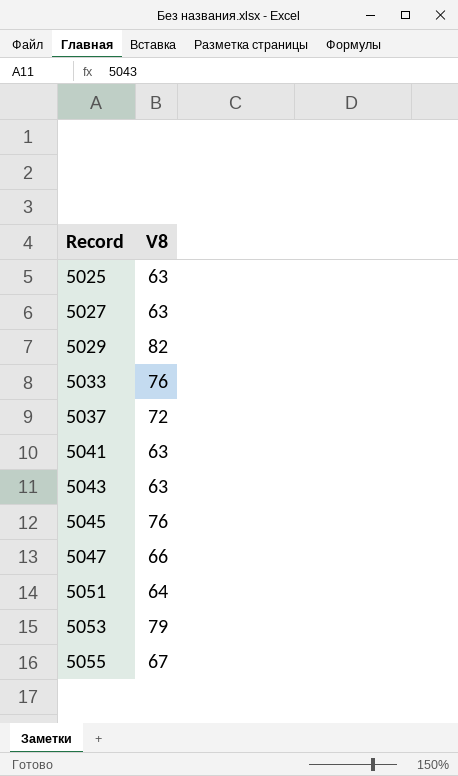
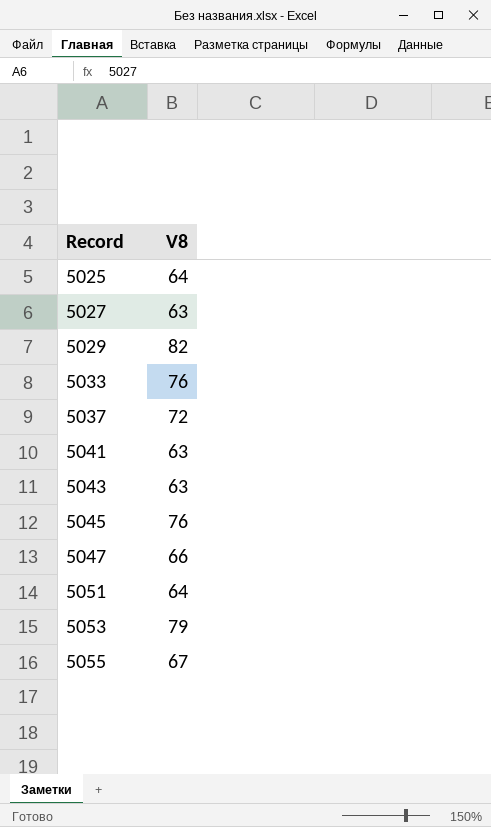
5025 | V8: 63 -> 64

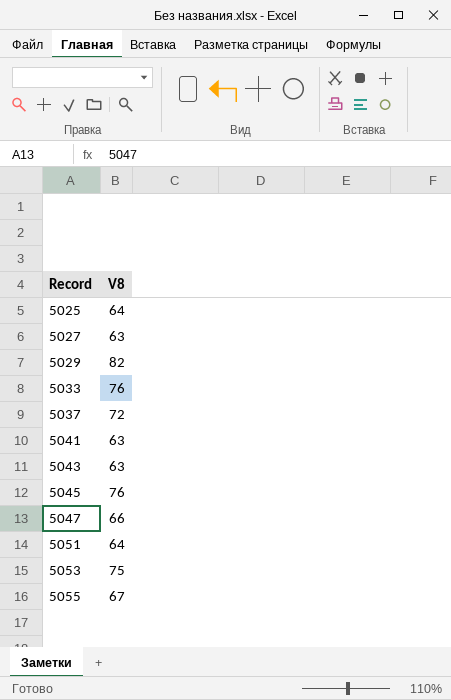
5053 | V8: 79 -> 75

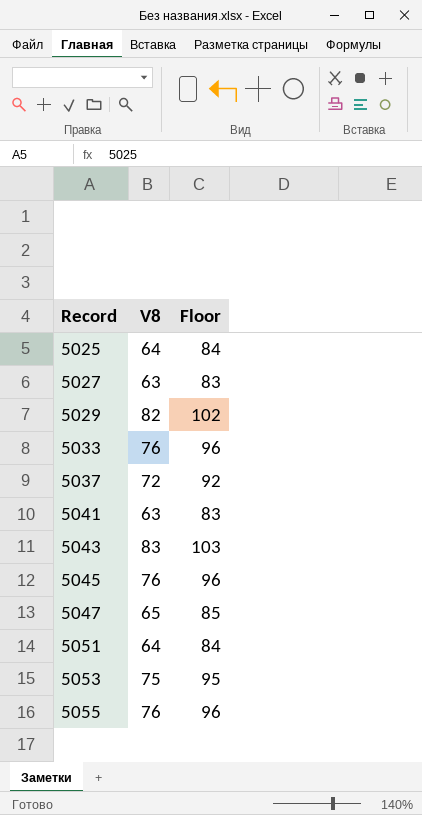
column Floor | formula: none -> [V8] + 20
5043 | V8: 63 -> 83
5047 | V8: 66 -> 65
5055 | V8: 67 -> 76

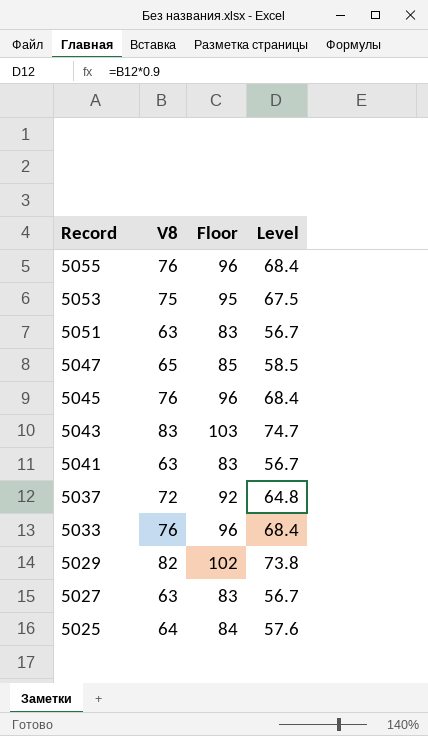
row order: Record ascending -> Record descending
column Level | formula: none -> [V8] * 0.9
5051 | V8: 64 -> 63
5051 | Floor: 84 -> 83

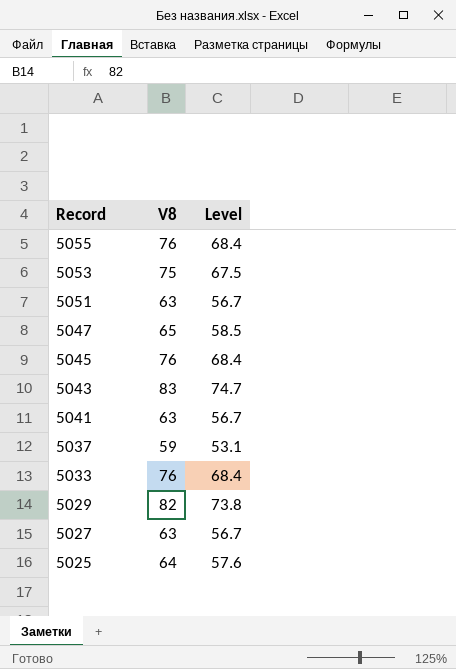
column Floor | formula: [V8] + 20 -> none
5037 | V8: 72 -> 59
5037 | Level: 64.8 -> 53.1

